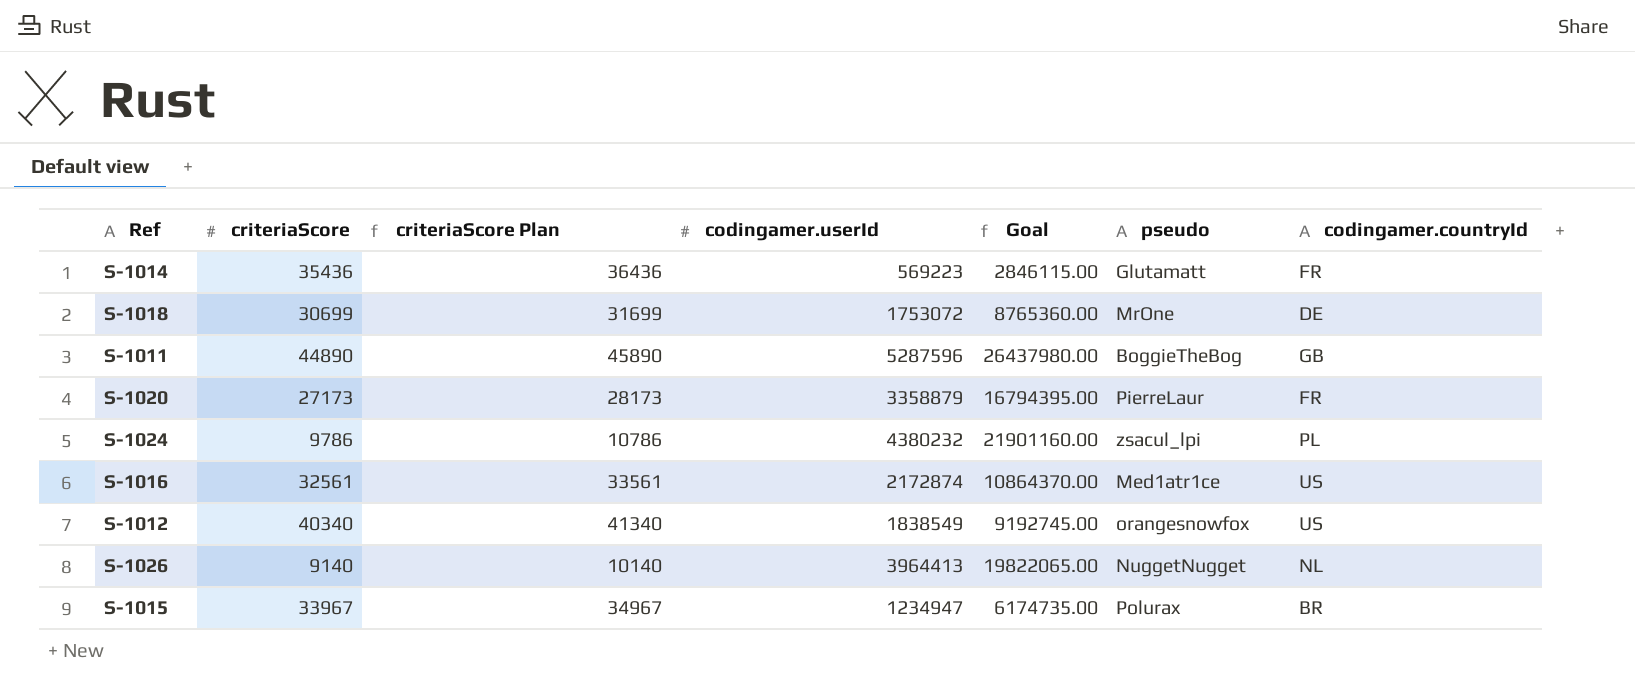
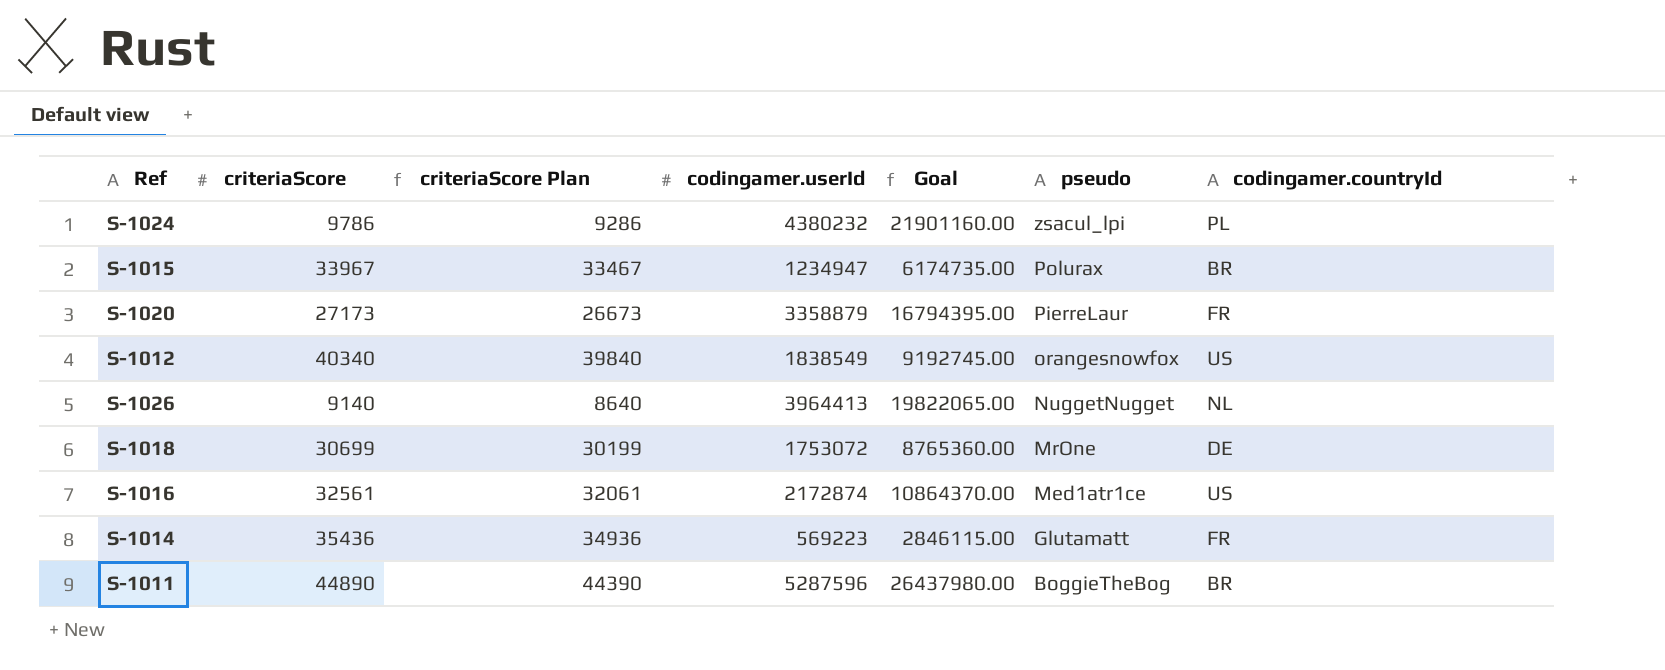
row order: none -> pseudo descending
column criteriaScore Plan | formula: [criteriaScore] + 1000 -> [criteriaScore] - 500
S-1011 | codingamer.countryId: GB -> BR

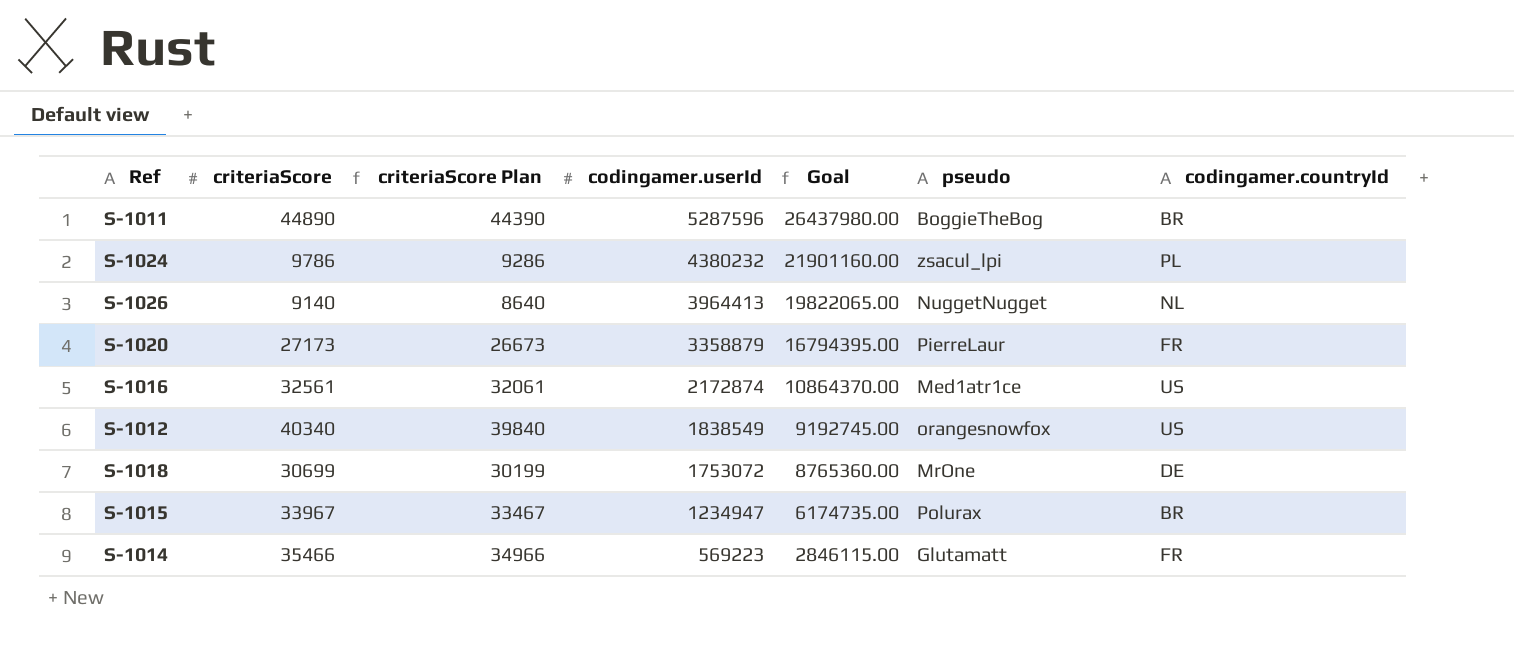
row order: pseudo descending -> codingamer.userId descending
S-1014 | criteriaScore: 35436 -> 35466
S-1014 | criteriaScore Plan: 34936 -> 34966

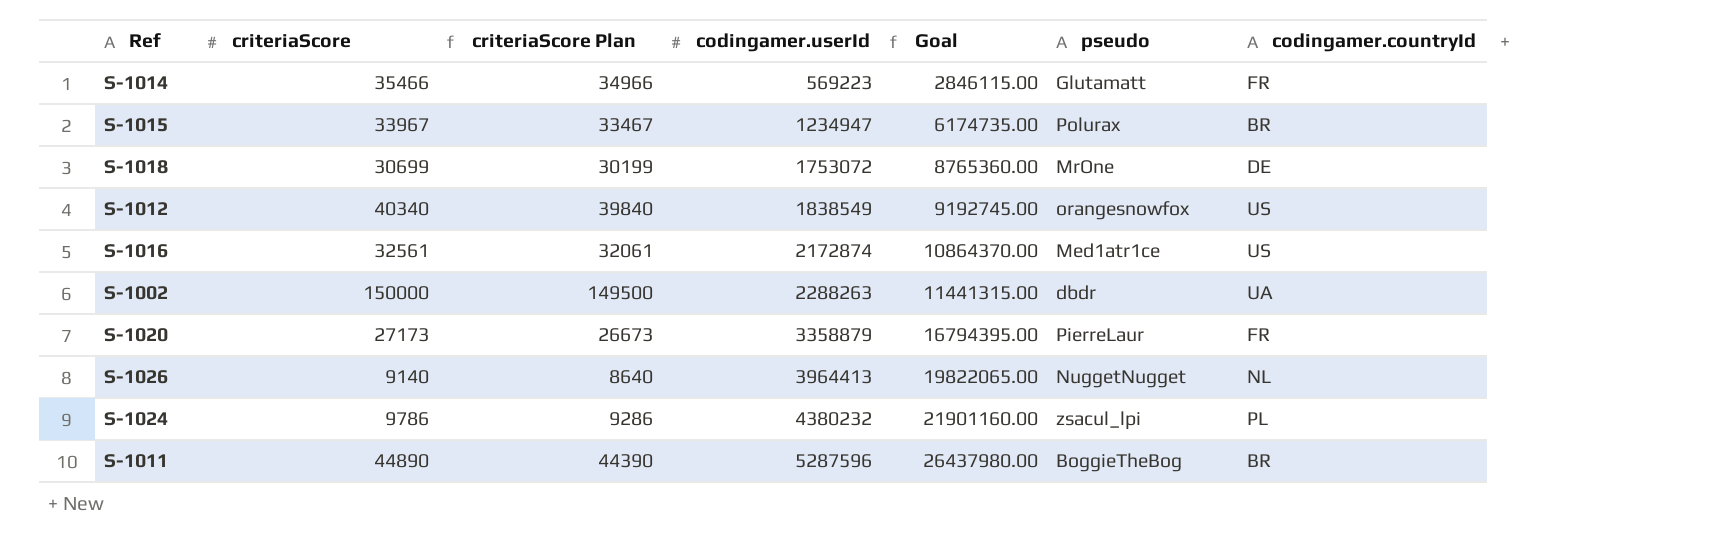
row order: codingamer.userId descending -> codingamer.userId ascending
row S-1002: none -> 150000 | 149500 | 2288263 | 11441315.00 | dbdr | UA

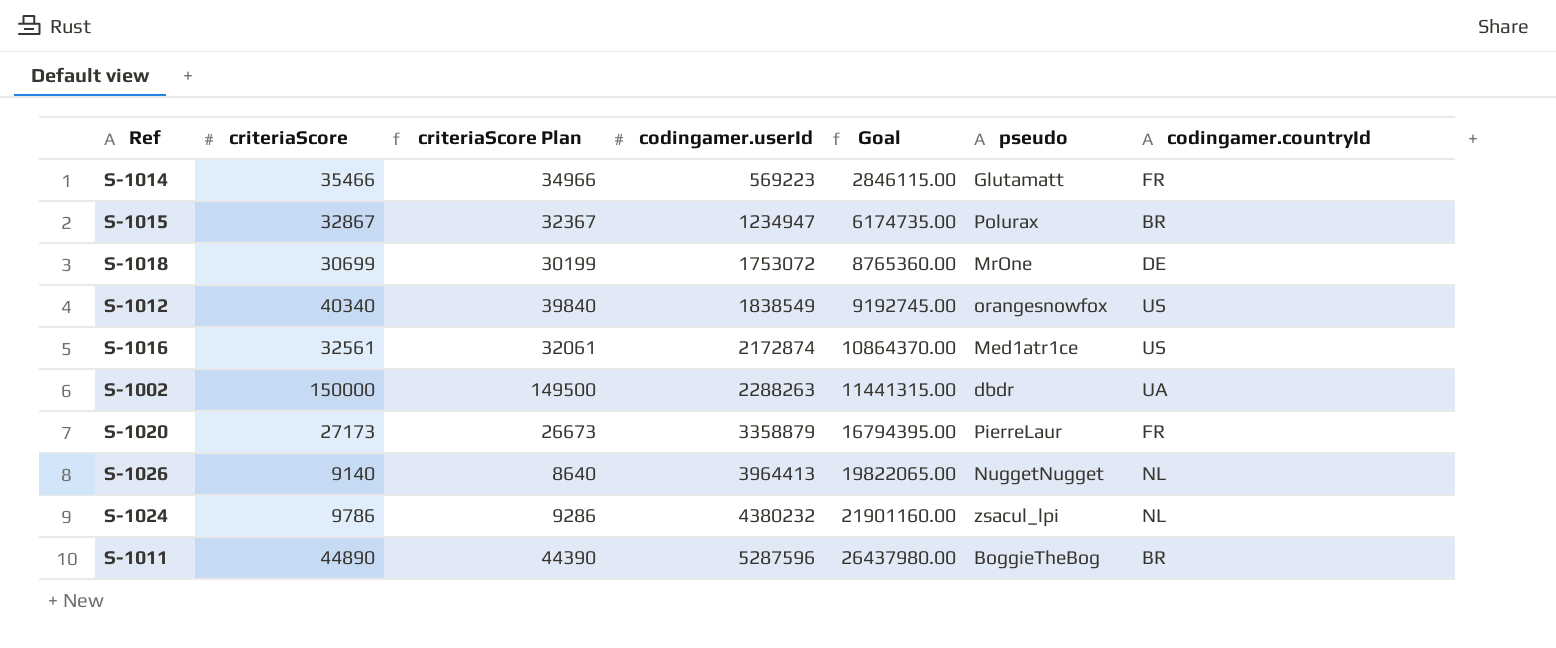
S-1015 | criteriaScore: 33967 -> 32867
S-1015 | criteriaScore Plan: 33467 -> 32367
S-1024 | codingamer.countryId: PL -> NL

